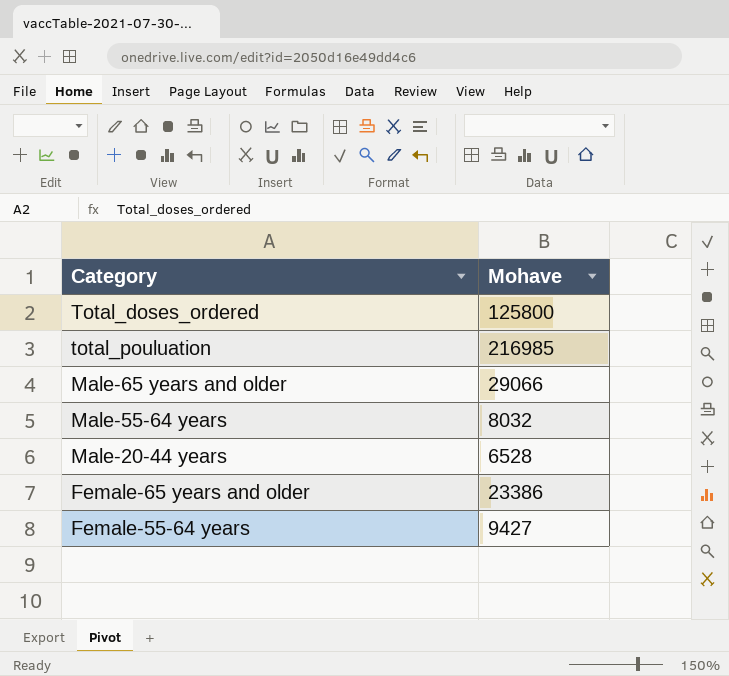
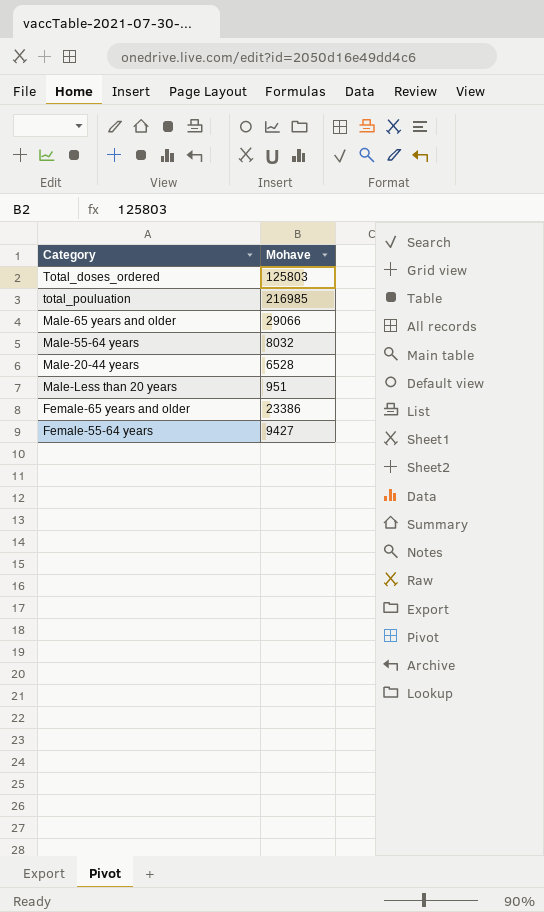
Total_doses_ordered | Mohave: 125800 -> 125803
row Male-Less than 20 years: none -> 951

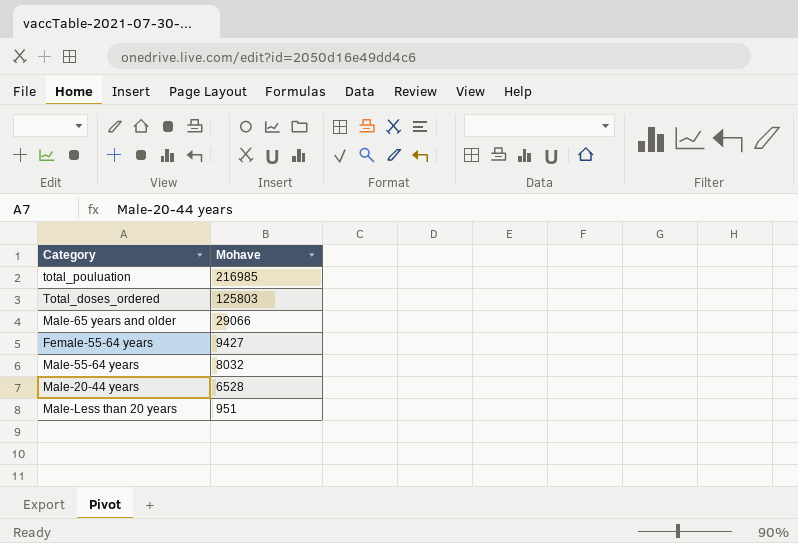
row order: none -> Mohave descending
row Female-65 years and older: 23386 -> none

